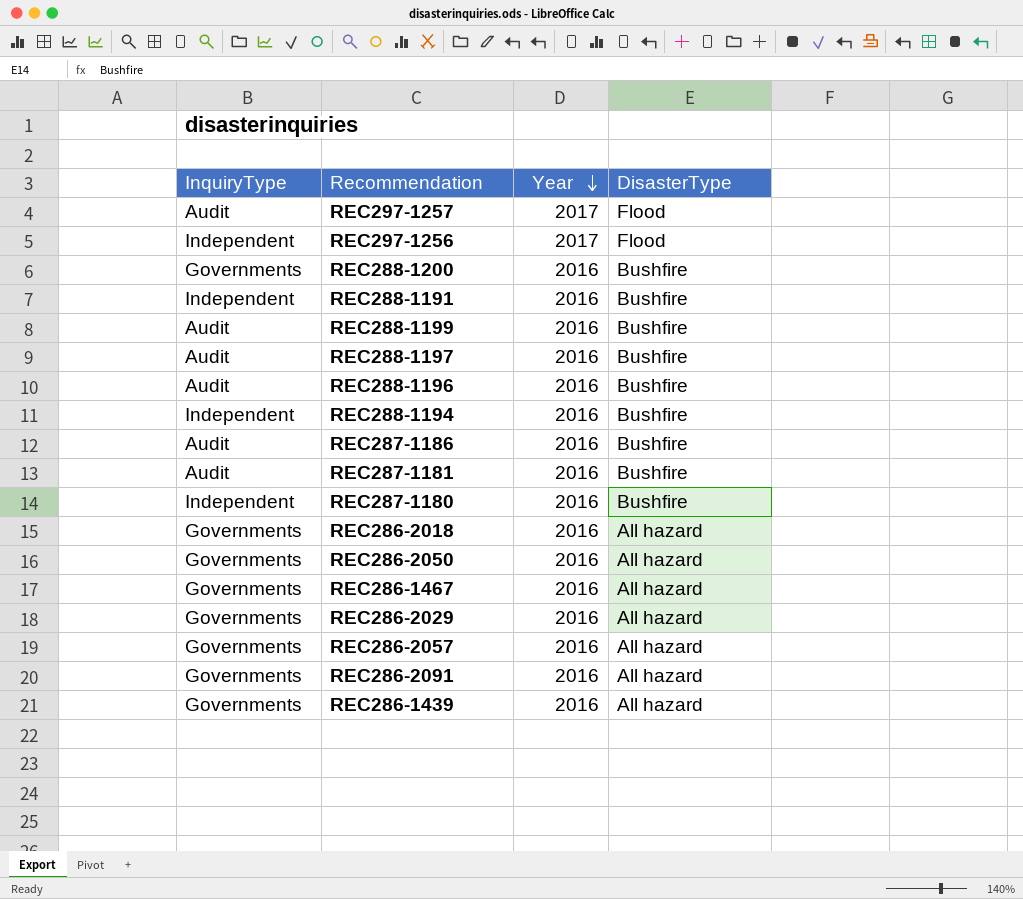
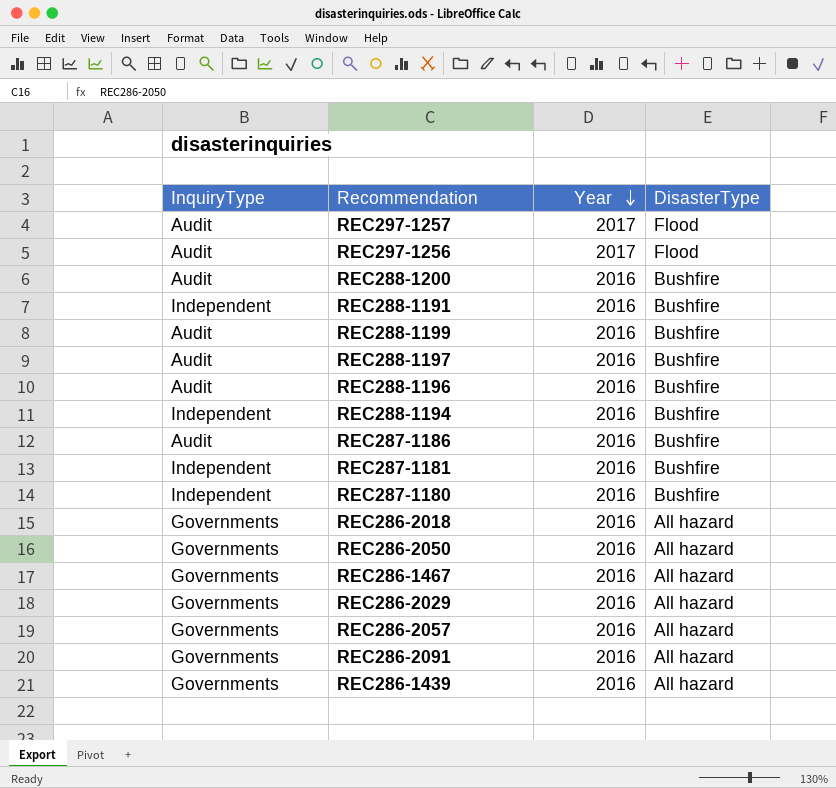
REC297-1256 | InquiryType: Independent -> Audit
REC288-1200 | InquiryType: Governments -> Audit
REC287-1181 | InquiryType: Audit -> Independent

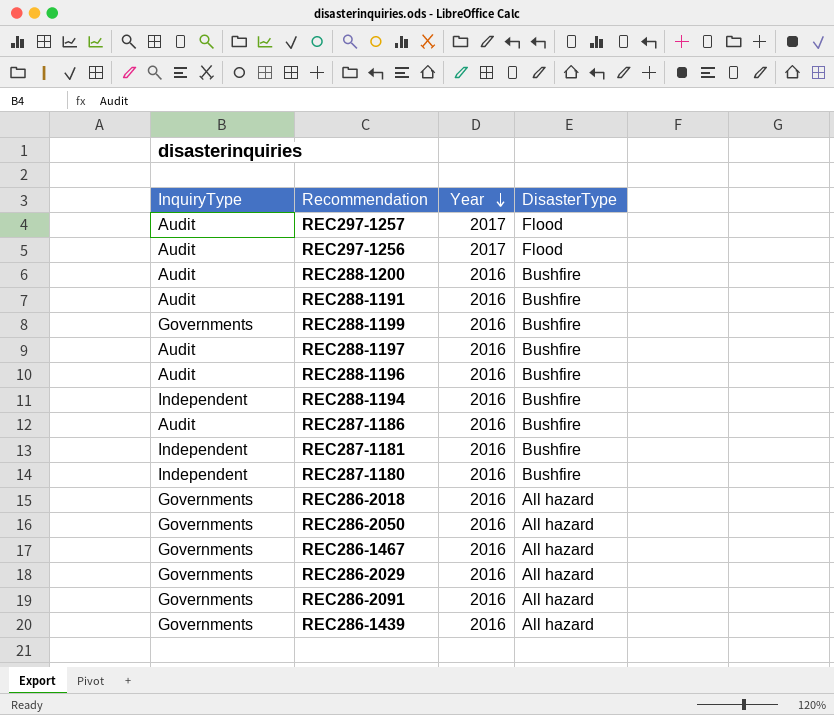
row REC286-2057: Governments | 2016 | All hazard -> none
REC288-1191 | InquiryType: Independent -> Audit
REC288-1199 | InquiryType: Audit -> Governments

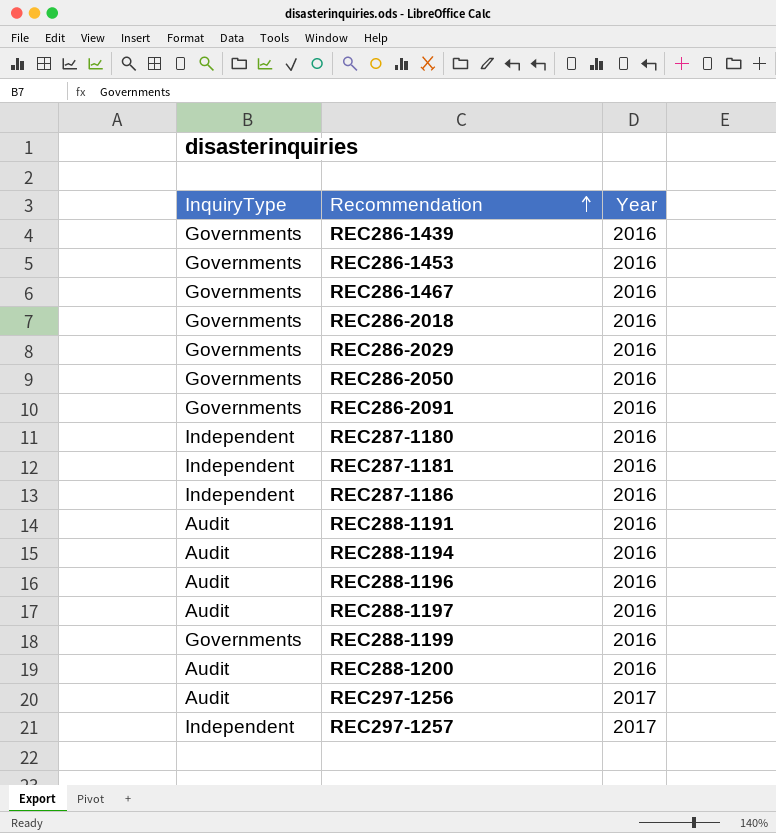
row order: Year descending -> Recommendation ascending
column DisasterType | position: 4 -> none
row REC286-1453: none -> Governments | 2016
REC287-1186 | InquiryType: Audit -> Independent
REC288-1194 | InquiryType: Independent -> Audit
REC297-1257 | InquiryType: Audit -> Independent

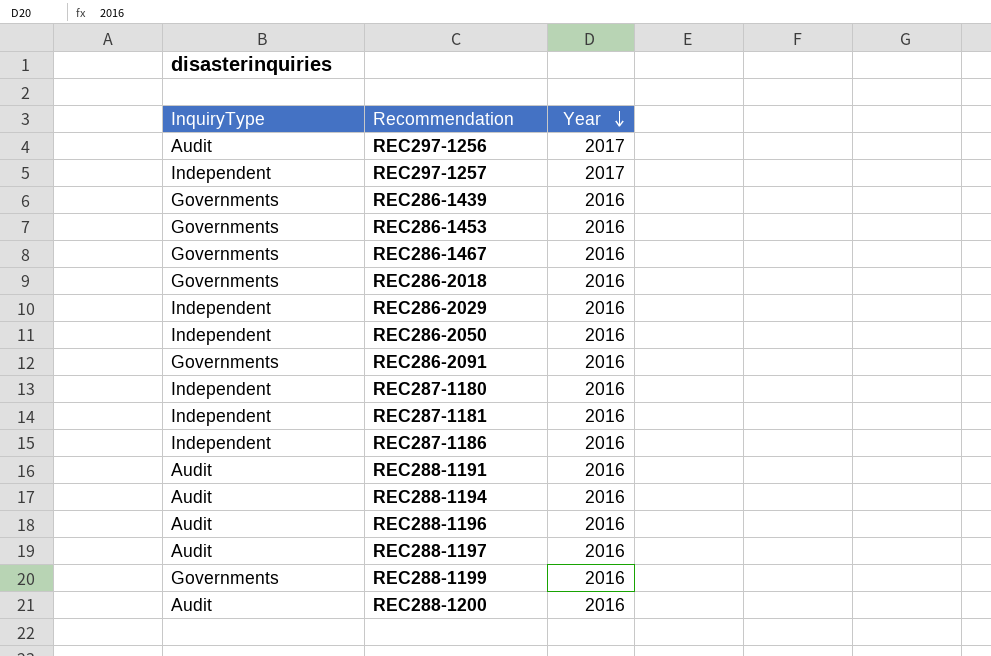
row order: Recommendation ascending -> Year descending
REC286-2029 | InquiryType: Governments -> Independent
REC286-2050 | InquiryType: Governments -> Independent

